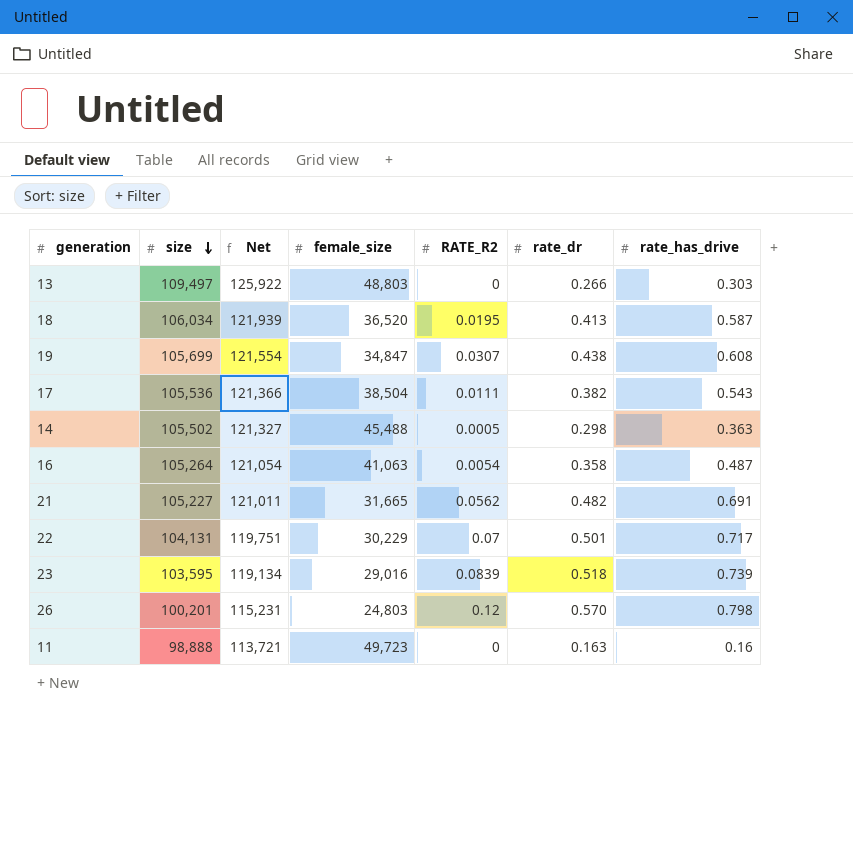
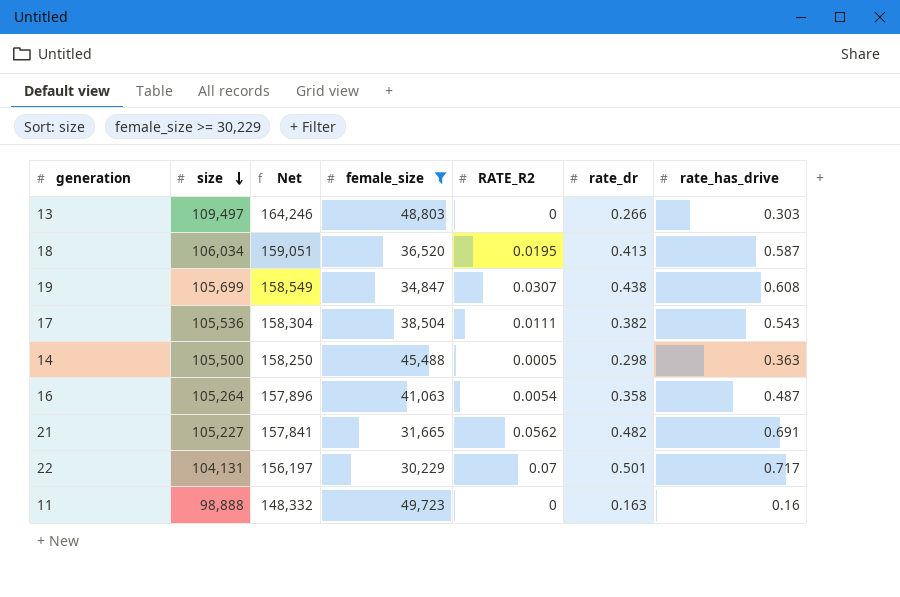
filter: none -> female_size >= 30,229
column Net | formula: [size] * 1.15 -> [size] * 1.5
14 | size: 105,502 -> 105,500

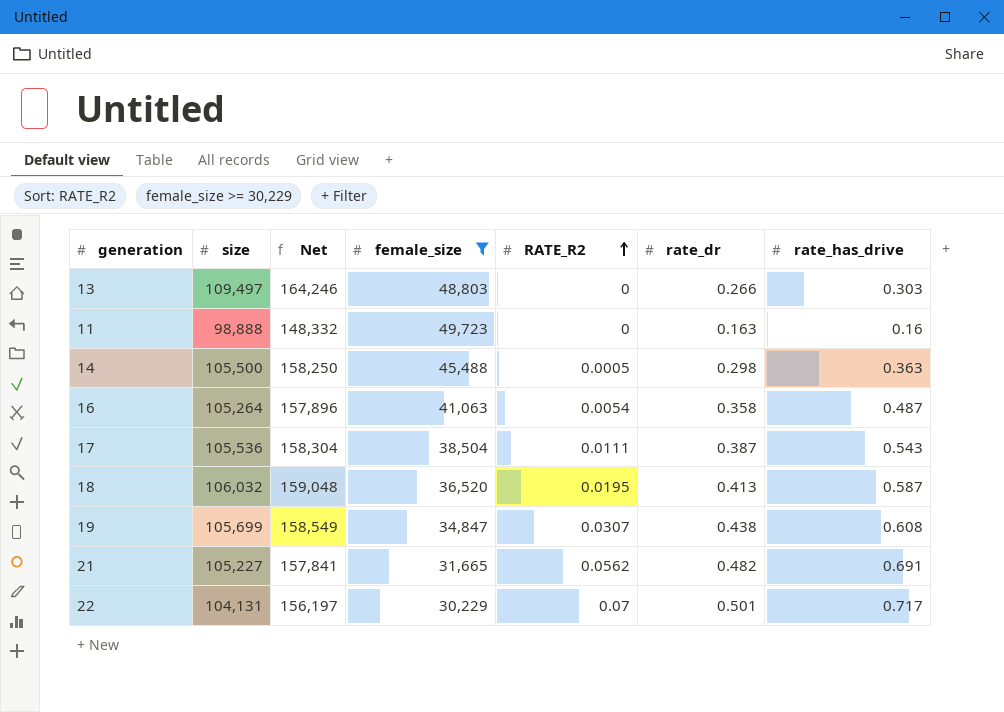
row order: size descending -> RATE_R2 ascending
17 | rate_dr: 0.382 -> 0.387
18 | size: 106,034 -> 106,032
18 | Net: 159,051 -> 159,048

